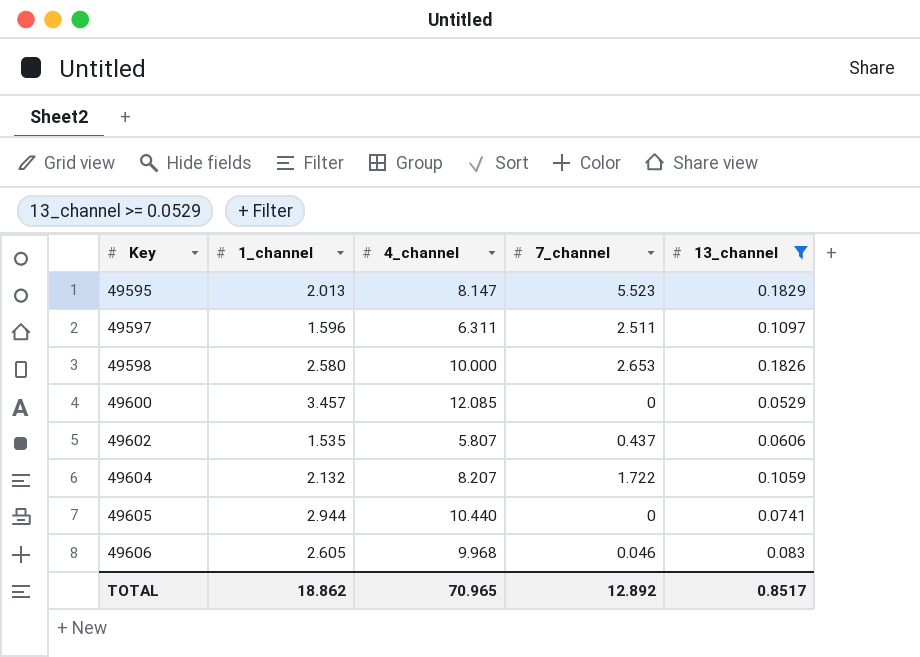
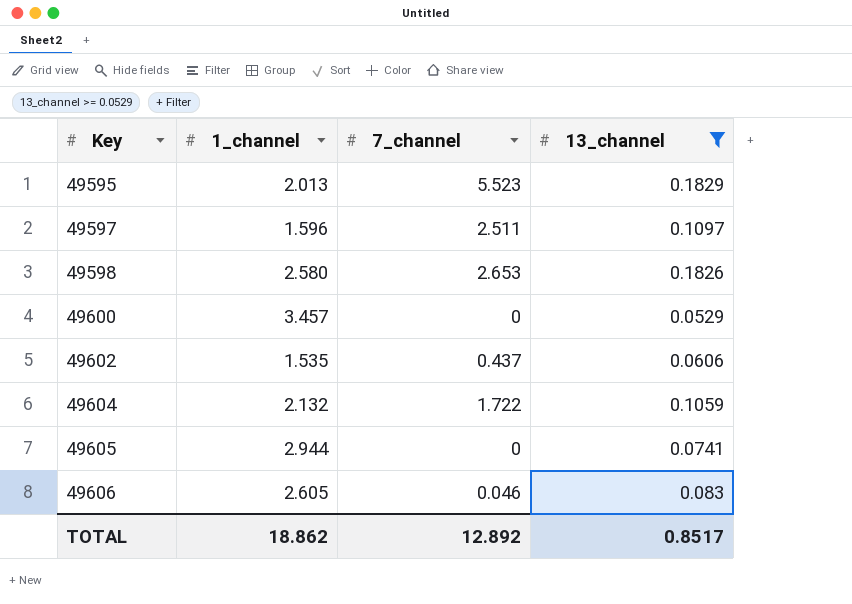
column 4_channel | position: 3 -> none

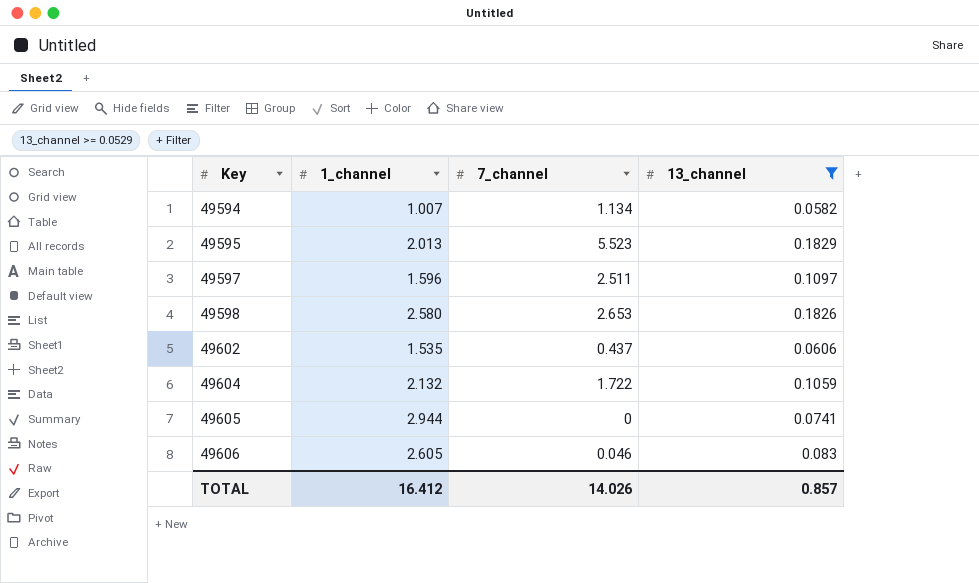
row 49600: 3.457 | 0 | 0.0529 -> none
row 49594: none -> 1.007 | 1.134 | 0.0582
TOTAL | 1_channel: 18.862 -> 16.412
TOTAL | 7_channel: 12.892 -> 14.026
TOTAL | 13_channel: 0.8517 -> 0.857

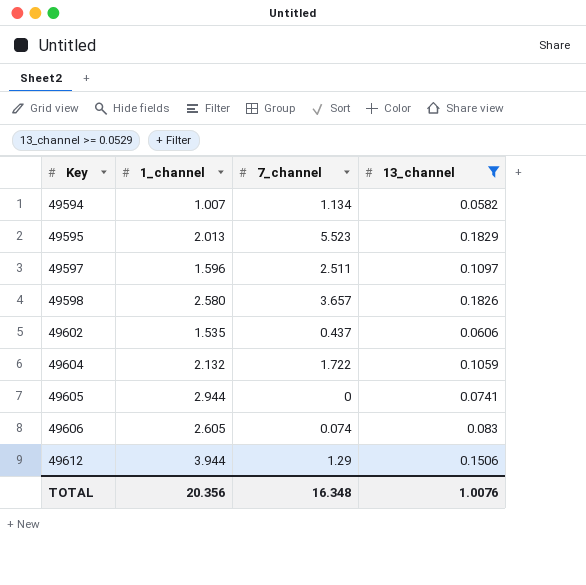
49598 | 7_channel: 2.653 -> 3.657
49606 | 7_channel: 0.046 -> 0.074
row 49612: none -> 3.944 | 1.29 | 0.1506
TOTAL | 1_channel: 16.412 -> 20.356
TOTAL | 7_channel: 14.026 -> 16.348
TOTAL | 13_channel: 0.857 -> 1.0076

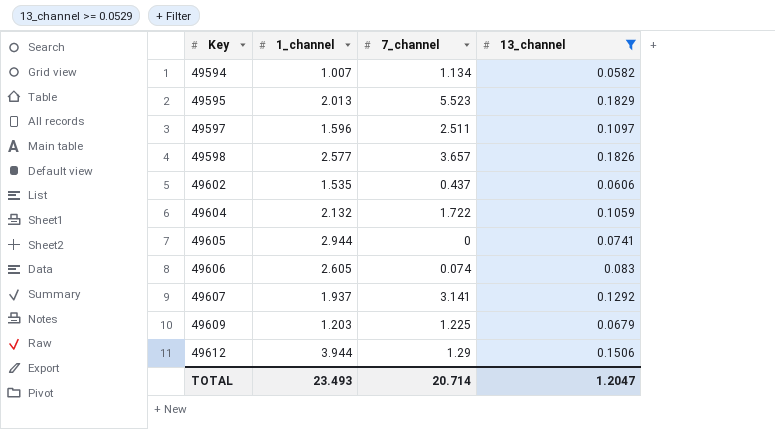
49598 | 1_channel: 2.580 -> 2.577
row 49607: none -> 1.937 | 3.141 | 0.1292
row 49609: none -> 1.203 | 1.225 | 0.0679
TOTAL | 1_channel: 20.356 -> 23.493
TOTAL | 7_channel: 16.348 -> 20.714
TOTAL | 13_channel: 1.0076 -> 1.2047

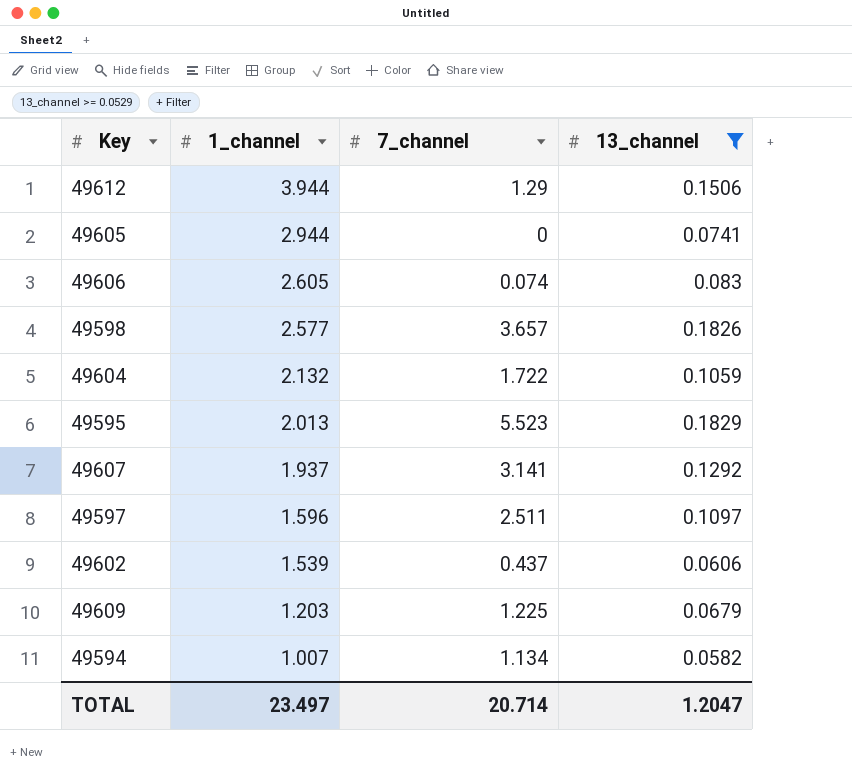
row order: Key ascending -> 1_channel descending
49602 | 1_channel: 1.535 -> 1.539
TOTAL | 1_channel: 23.493 -> 23.497

